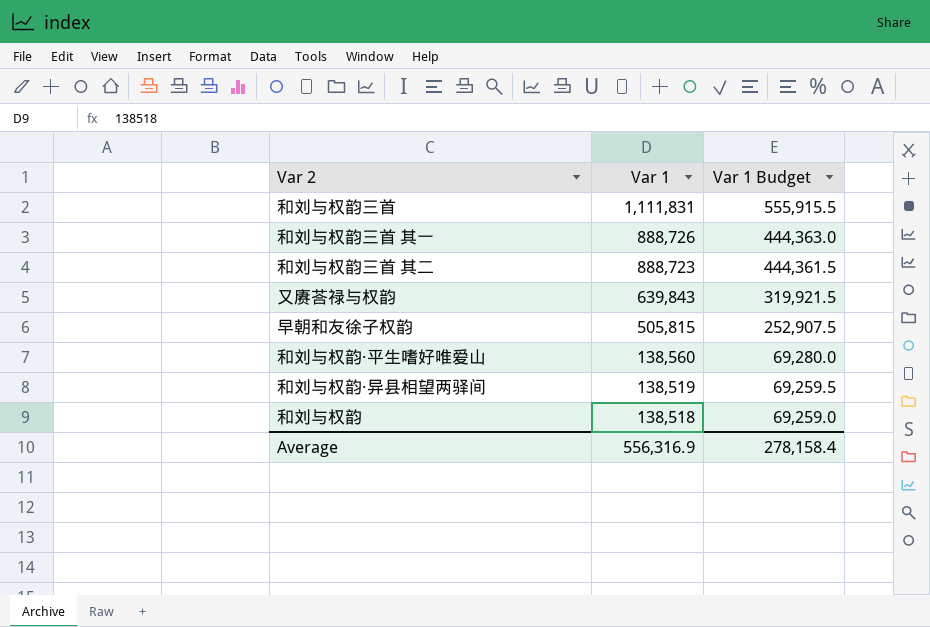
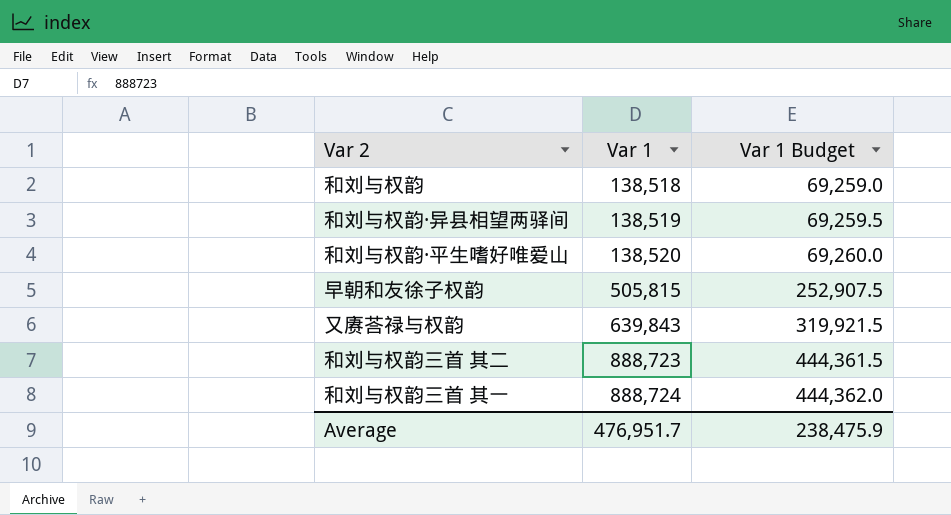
row order: Var 1 descending -> Var 1 ascending
row 和刘与权韵三首: 1,111,831 | 555,915.5 -> none
和刘与权韵·平生嗜好唯爱山 | Var 1: 138,560 -> 138,520
和刘与权韵·平生嗜好唯爱山 | Var 1 Budget: 69,280.0 -> 69,260.0
和刘与权韵三首 其一 | Var 1: 888,726 -> 888,724
和刘与权韵三首 其一 | Var 1 Budget: 444,363.0 -> 444,362.0
Average | Var 1: 556,316.9 -> 476,951.7
Average | Var 1 Budget: 278,158.4 -> 238,475.9

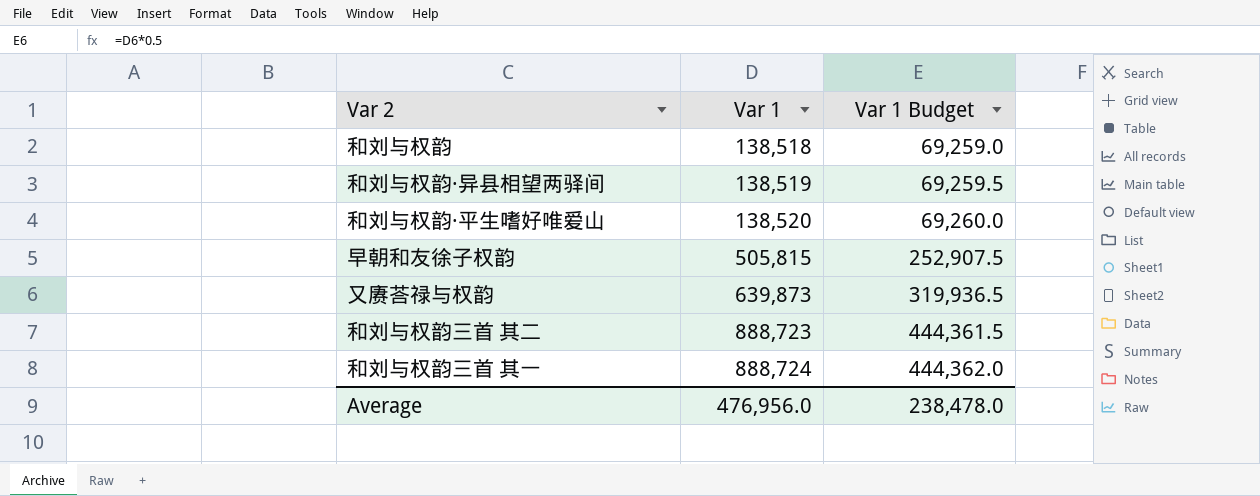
又赓荅禄与权韵 | Var 1: 639,843 -> 639,873
又赓荅禄与权韵 | Var 1 Budget: 319,921.5 -> 319,936.5
Average | Var 1: 476,951.7 -> 476,956.0
Average | Var 1 Budget: 238,475.9 -> 238,478.0

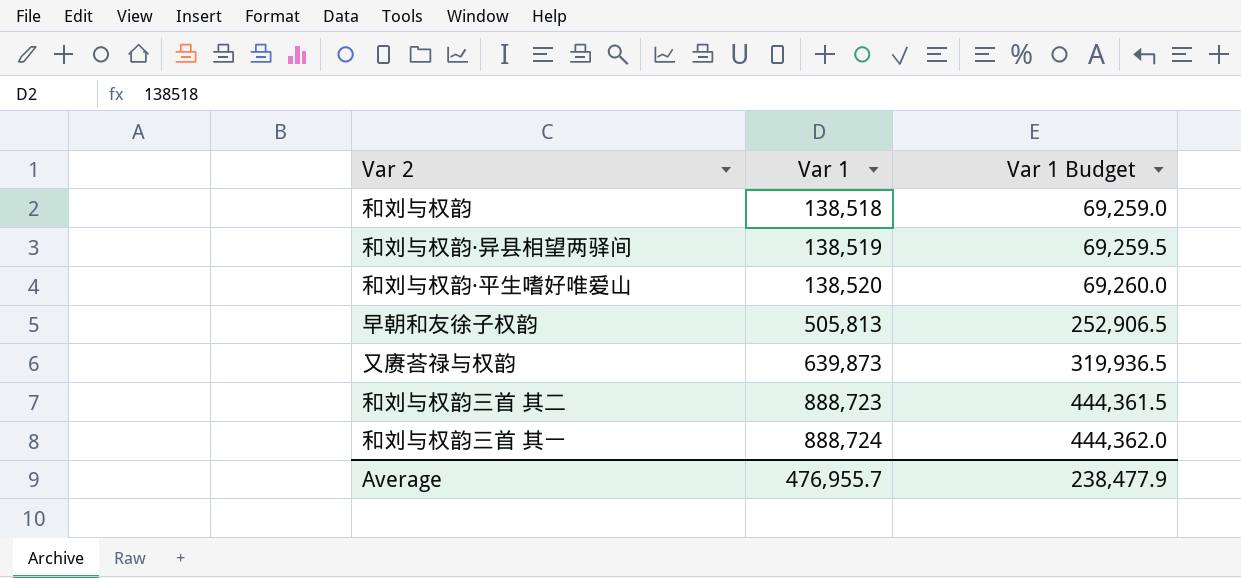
早朝和友徐子权韵 | Var 1: 505,815 -> 505,813
早朝和友徐子权韵 | Var 1 Budget: 252,907.5 -> 252,906.5
Average | Var 1: 476,956.0 -> 476,955.7
Average | Var 1 Budget: 238,478.0 -> 238,477.9

